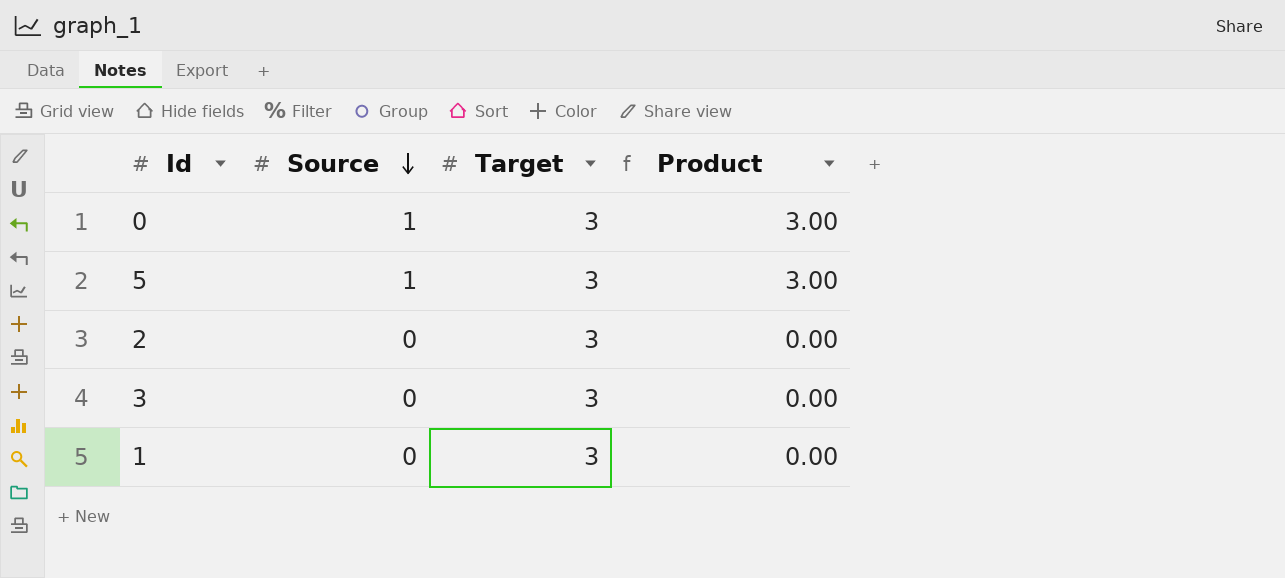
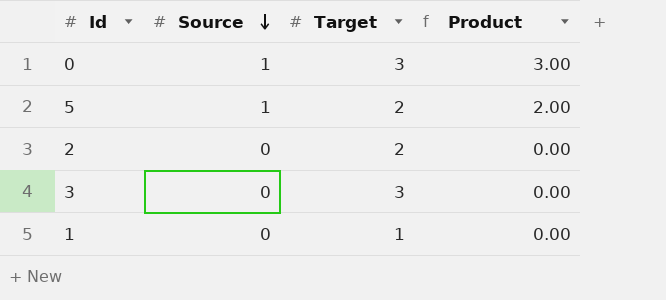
5 | Target: 3 -> 2
5 | Product: 3.00 -> 2.00
2 | Target: 3 -> 2
1 | Target: 3 -> 1

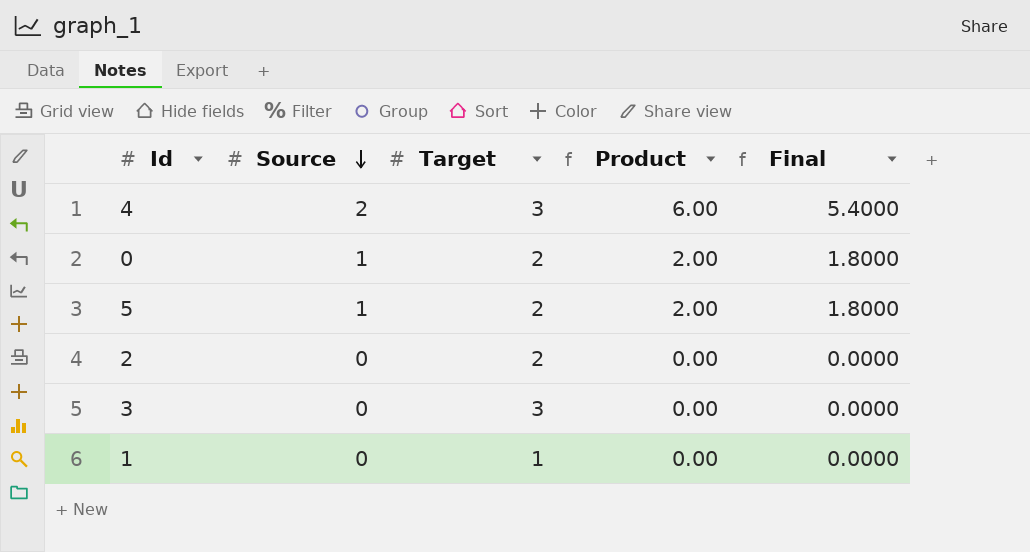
column Final | formula: none -> [Product] * 0.9
row 4: none -> 2 | 3 | 6.00 | 5.4000
0 | Target: 3 -> 2
0 | Product: 3.00 -> 2.00

